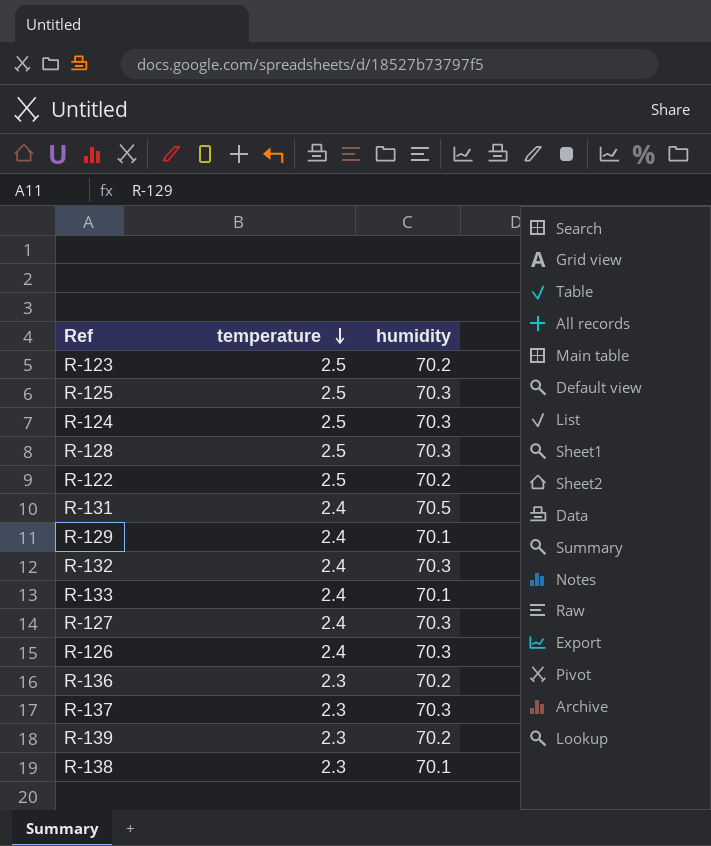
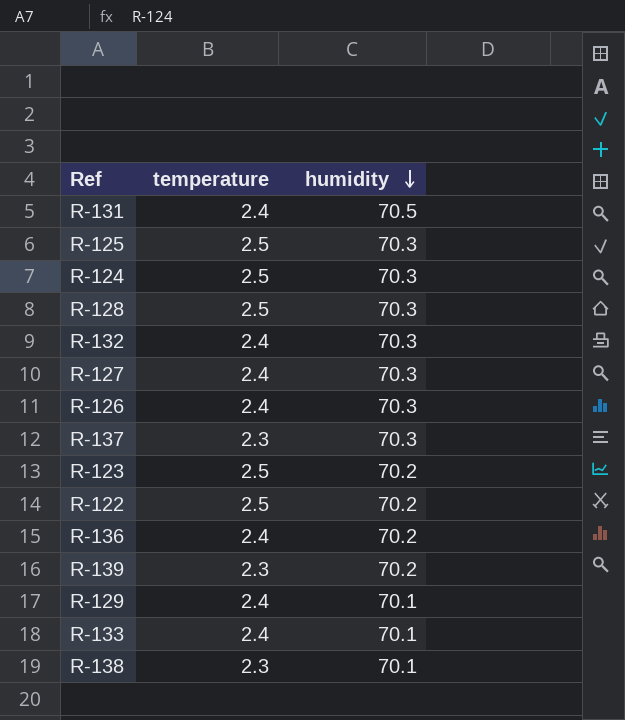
row order: temperature descending -> humidity descending
R-136 | temperature: 2.3 -> 2.4

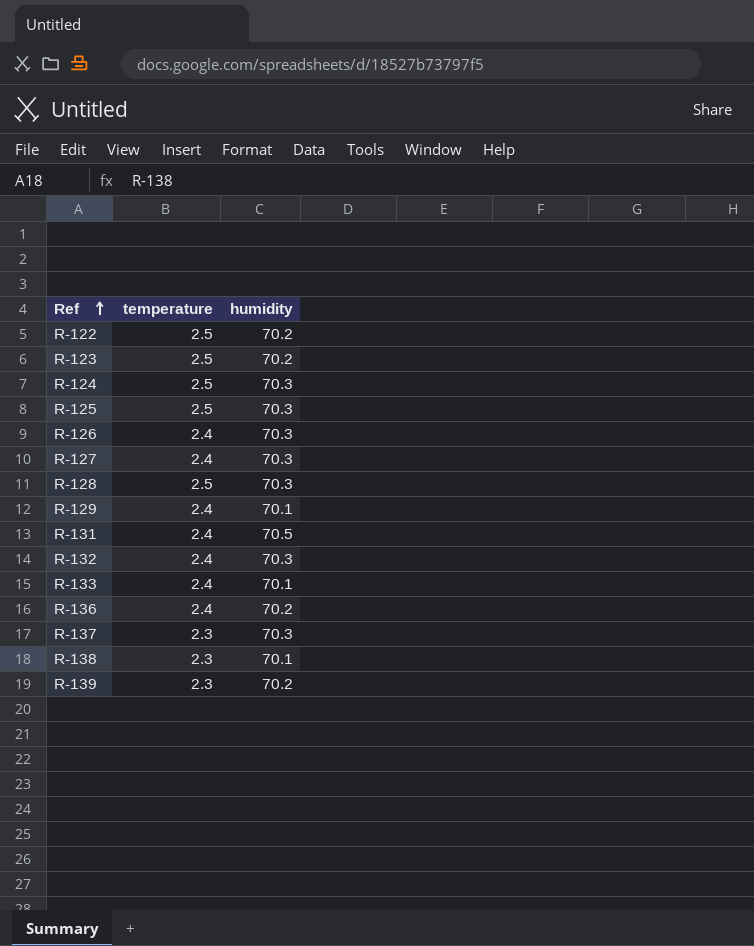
row order: humidity descending -> Ref ascending

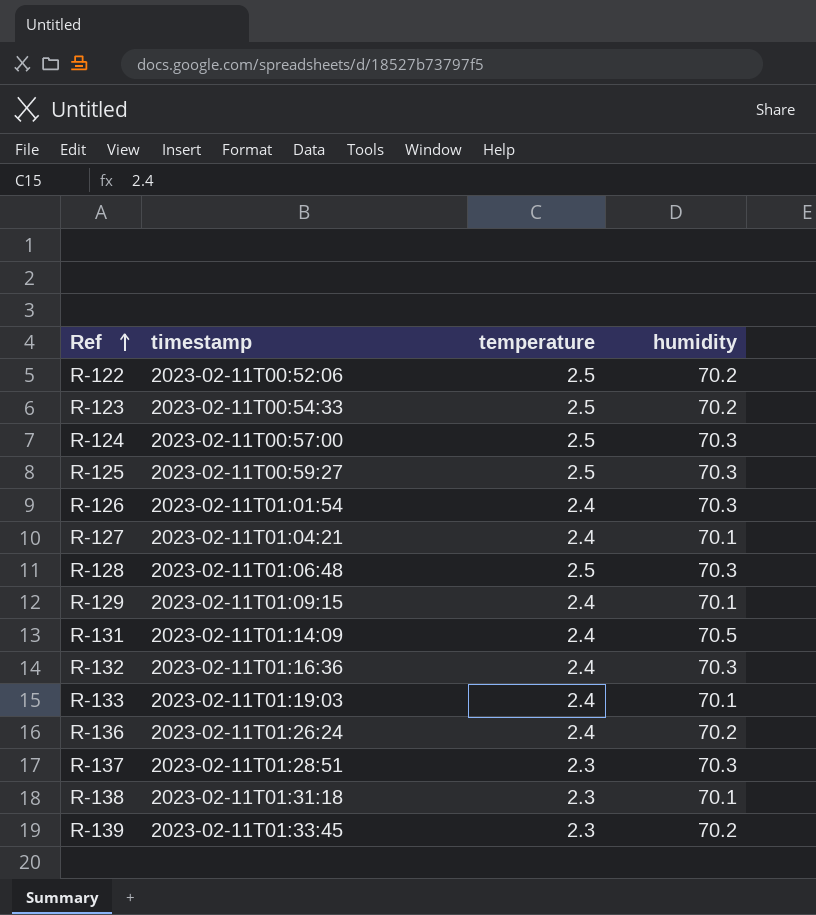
column timestamp | position: none -> 2
R-127 | humidity: 70.3 -> 70.1

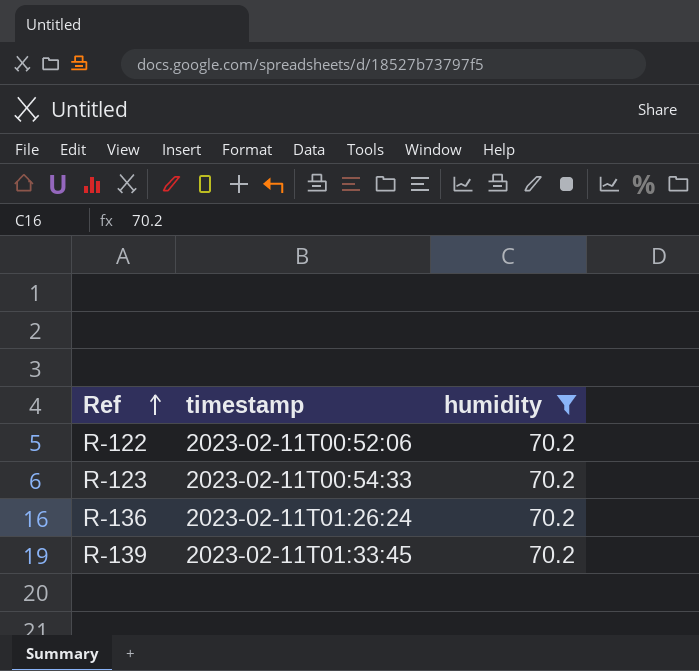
filter: none -> humidity = 70.2
column temperature | position: 3 -> none

